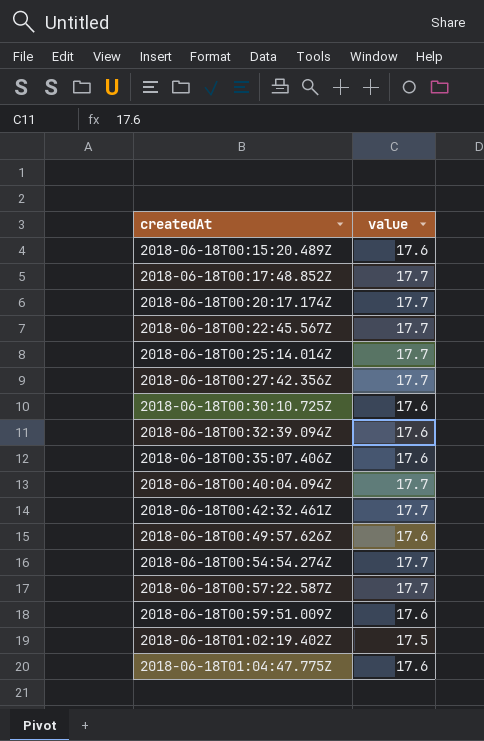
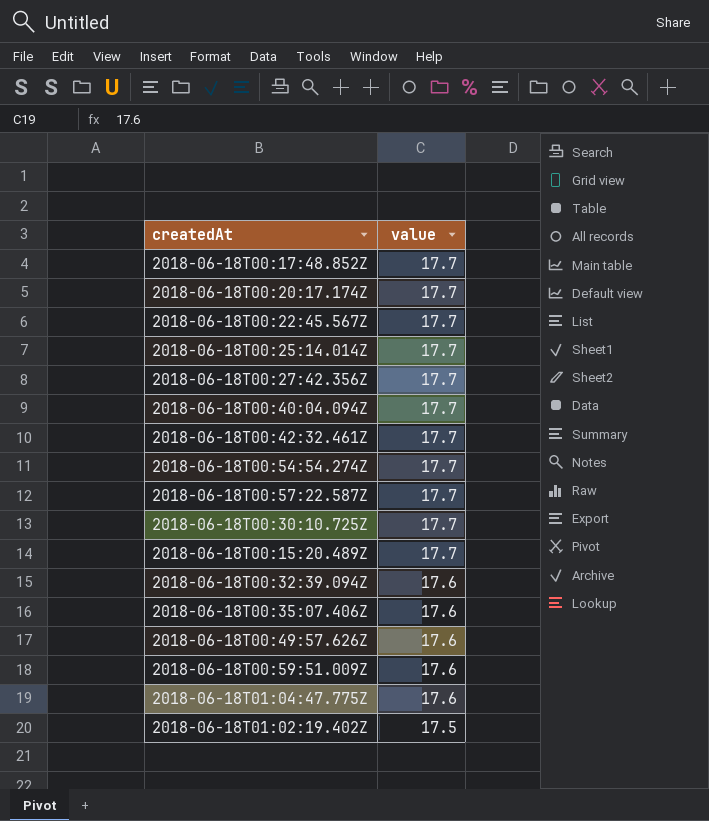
row order: createdAt ascending -> value descending
2018-06-18T00:30:10.725Z | value: 17.6 -> 17.7
2018-06-18T00:15:20.489Z | value: 17.6 -> 17.7

